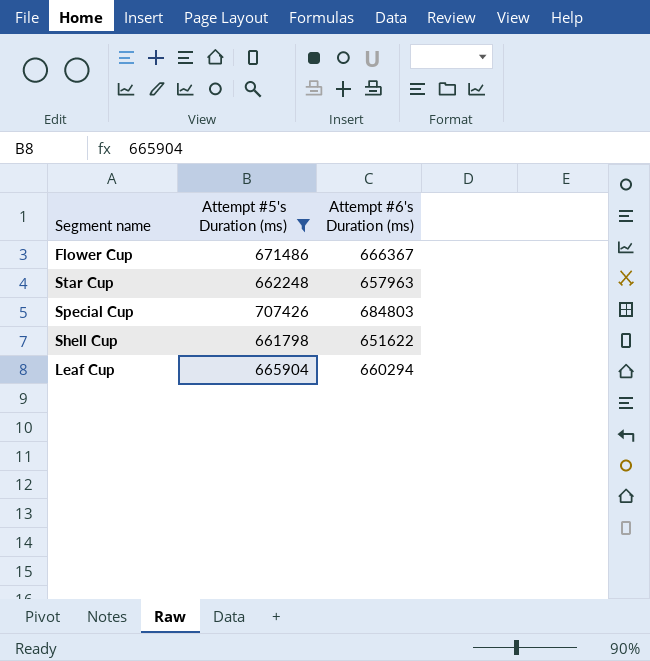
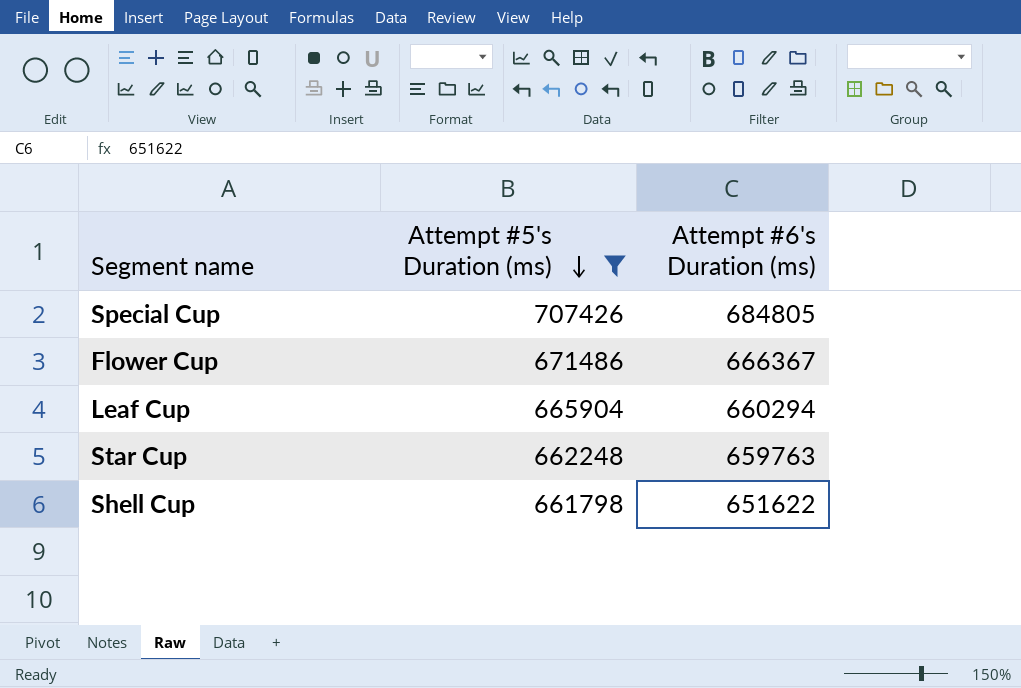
row order: none -> Attempt #5's Duration (ms) descending
Special Cup | Attempt #6's Duration (ms): 684803 -> 684805
Star Cup | Attempt #6's Duration (ms): 657963 -> 659763

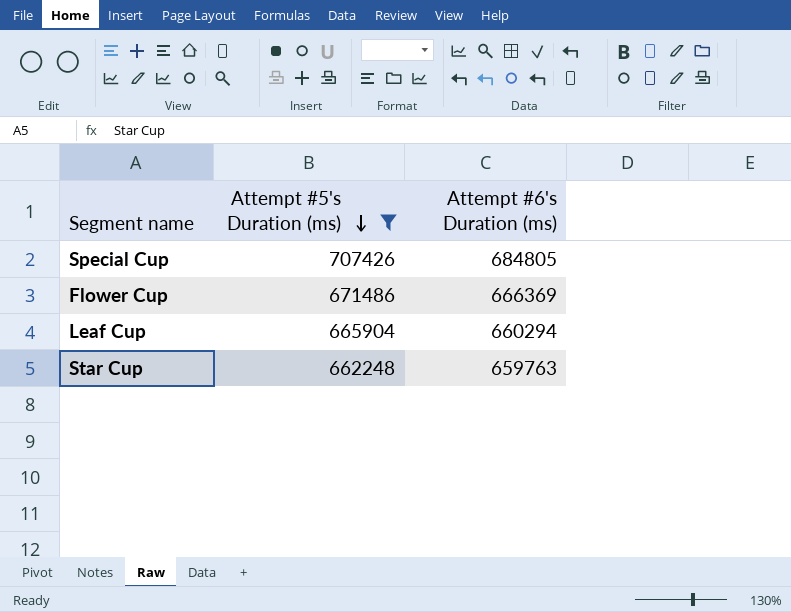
row Shell Cup: 661798 | 651622 -> none
Flower Cup | Attempt #6's Duration (ms): 666367 -> 666369

